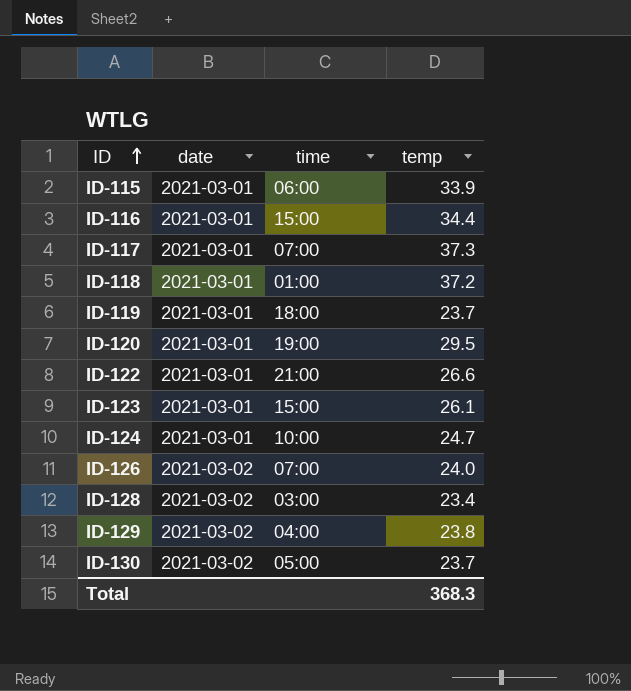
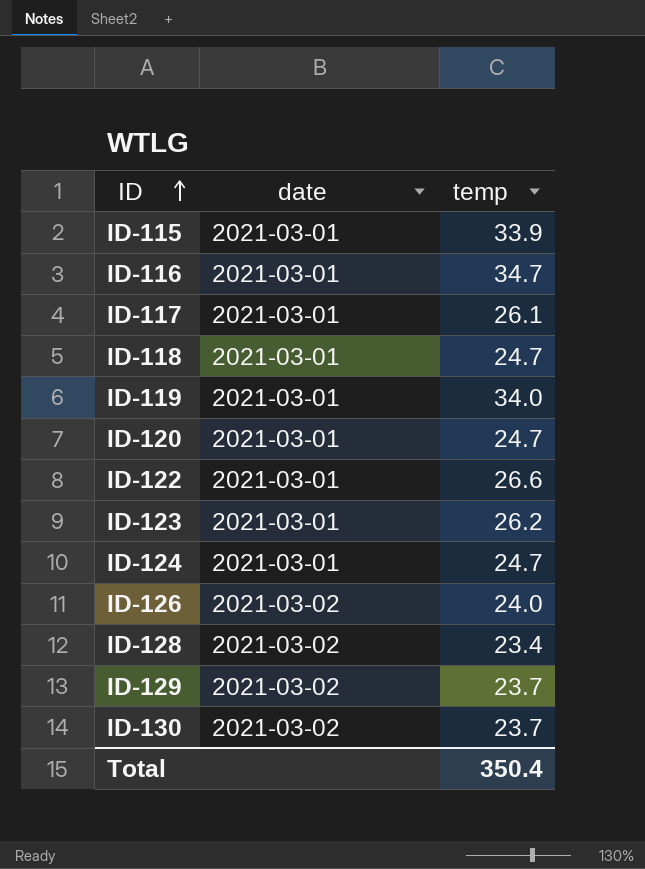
column time | position: 3 -> none
ID-116 | temp: 34.4 -> 34.7
ID-117 | temp: 37.3 -> 26.1
ID-118 | temp: 37.2 -> 24.7
ID-119 | temp: 23.7 -> 34.0
ID-120 | temp: 29.5 -> 24.7
ID-123 | temp: 26.1 -> 26.2
ID-129 | temp: 23.8 -> 23.7
Total | temp: 368.3 -> 350.4

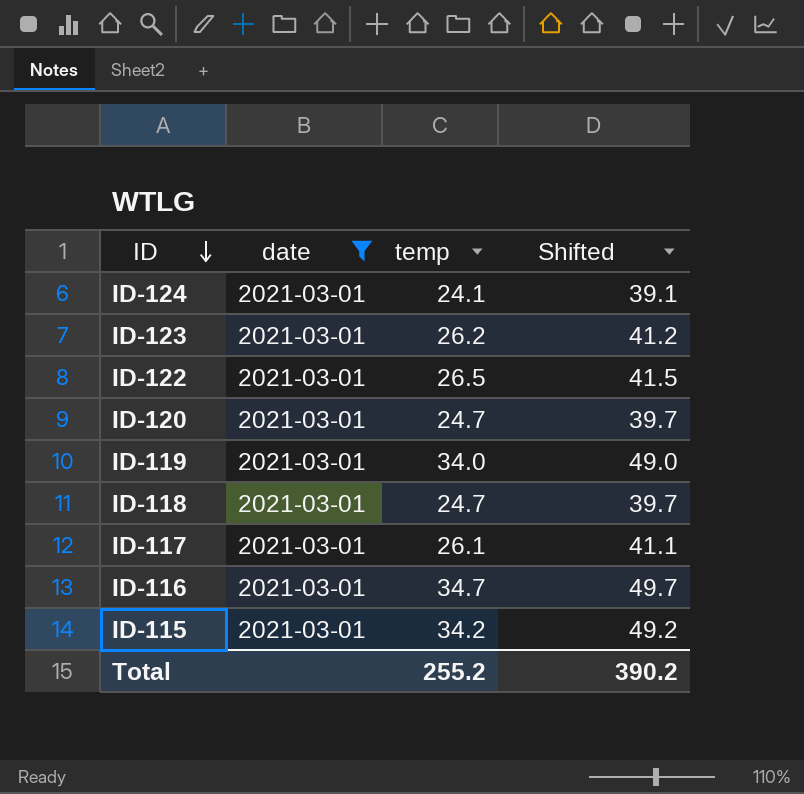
filter: none -> date = 2021-03-01
row order: ID ascending -> ID descending
column Shifted | formula: none -> [temp] + 15
ID-124 | temp: 24.7 -> 24.1
ID-122 | temp: 26.6 -> 26.5
ID-115 | temp: 33.9 -> 34.2
Total | temp: 350.4 -> 255.2

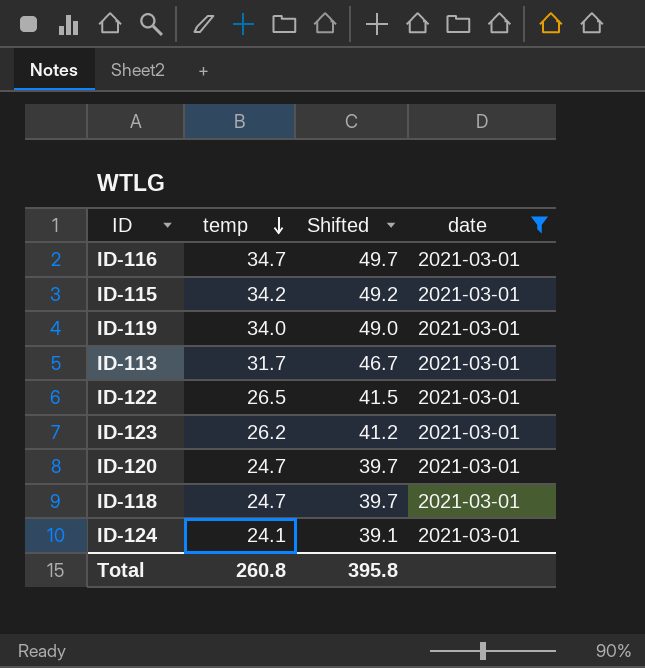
row order: ID descending -> temp descending
column date | position: 2 -> 4
row ID-117: 2021-03-01 | 26.1 | 41.1 -> none
row ID-113: none -> 31.7 | 46.7 | 2021-03-01
Total | temp: 255.2 -> 260.8
Total | Shifted: 390.2 -> 395.8

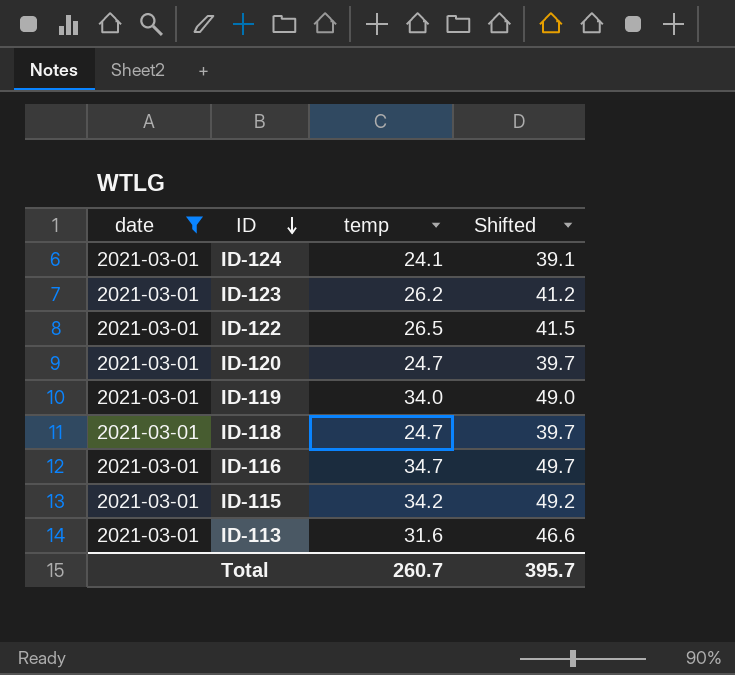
row order: temp descending -> ID descending
column date | position: 4 -> 1
ID-113 | temp: 31.7 -> 31.6
ID-113 | Shifted: 46.7 -> 46.6
Total | temp: 260.8 -> 260.7
Total | Shifted: 395.8 -> 395.7

